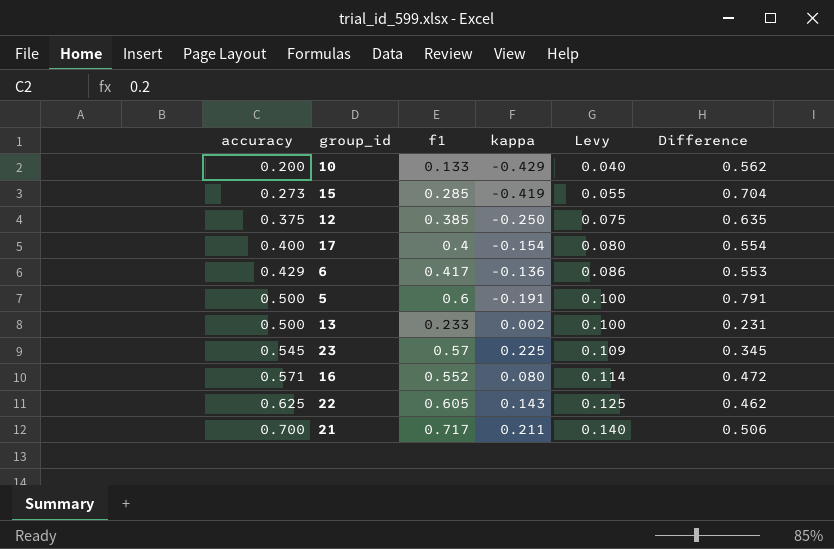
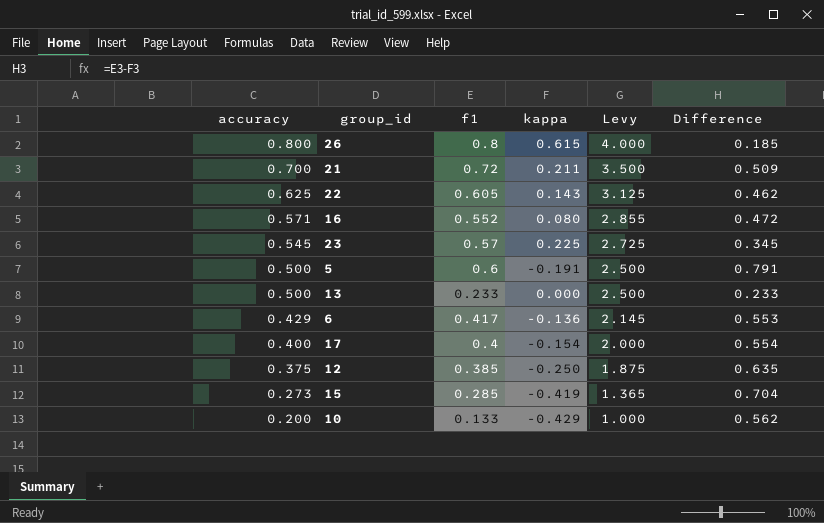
row order: accuracy ascending -> accuracy descending
column Levy | formula: [accuracy] * 0.2 -> [accuracy] * 5
row 26: none -> 0.800 | 0.8 | 0.615 | 4.000 | 0.185
21 | f1: 0.717 -> 0.72
21 | Difference: 0.506 -> 0.509
13 | kappa: 0.002 -> 0.000
13 | Difference: 0.231 -> 0.233

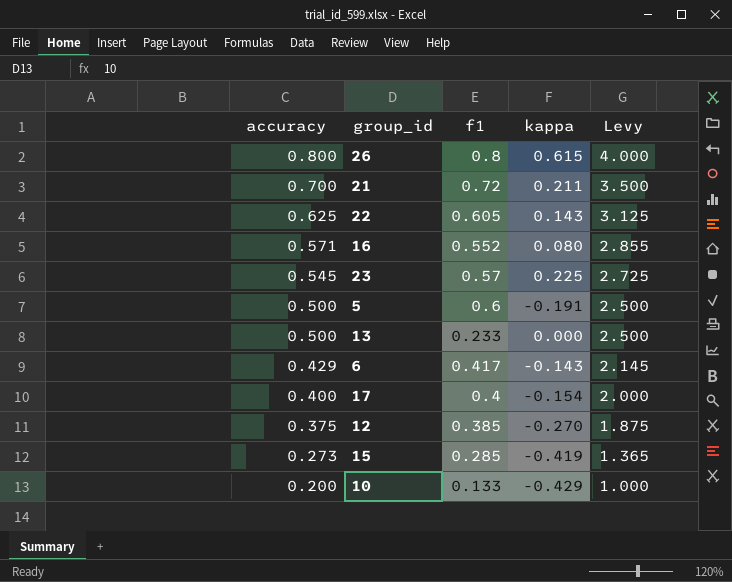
column Difference | formula: [f1] - [kappa] -> none
6 | kappa: -0.136 -> -0.143
12 | kappa: -0.250 -> -0.270

